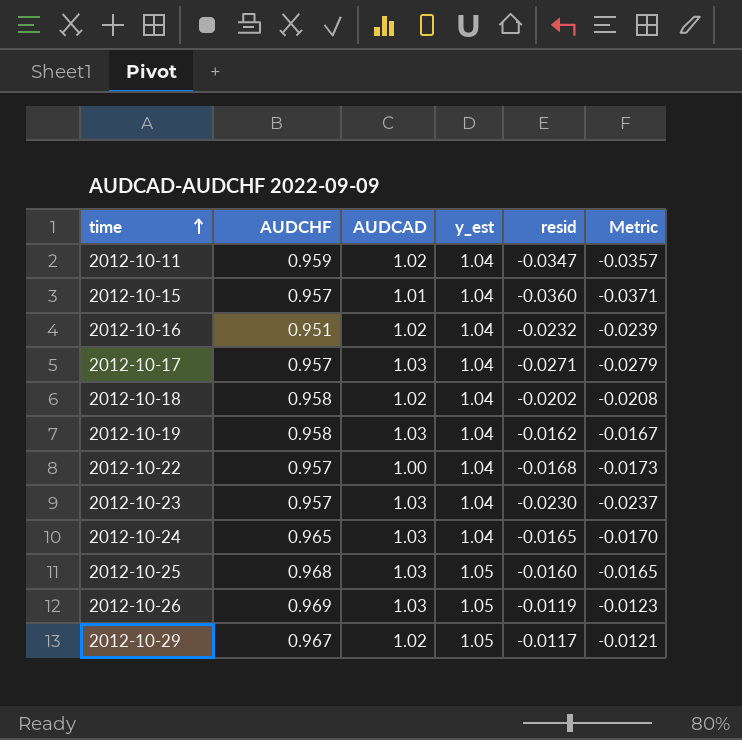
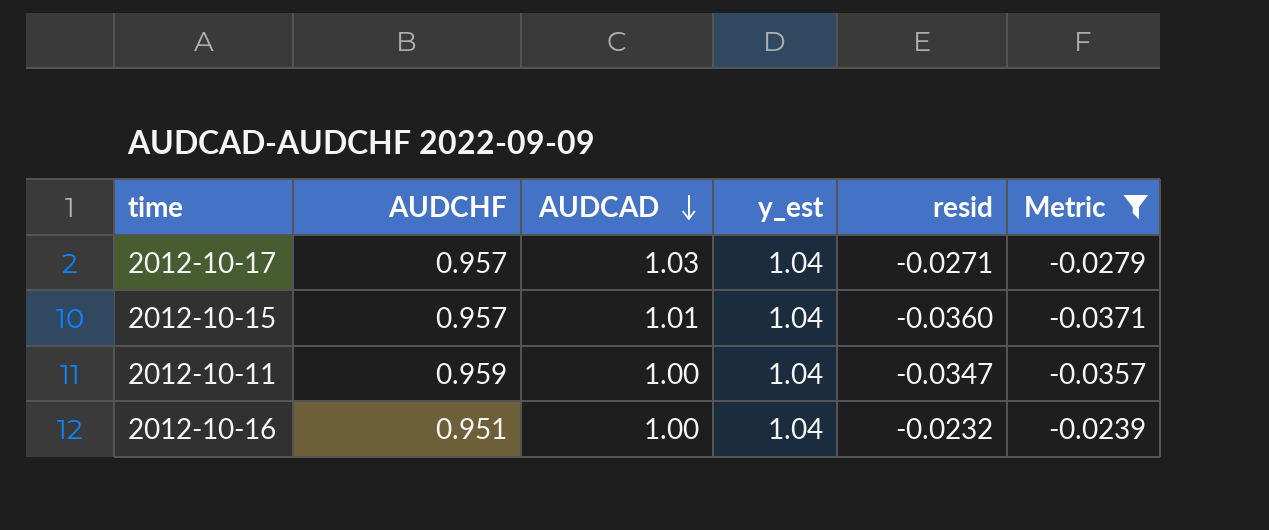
filter: none -> Metric <= -0.0239
row order: time ascending -> AUDCAD descending
2012-10-11 | AUDCAD: 1.02 -> 1.00
2012-10-16 | AUDCAD: 1.02 -> 1.00

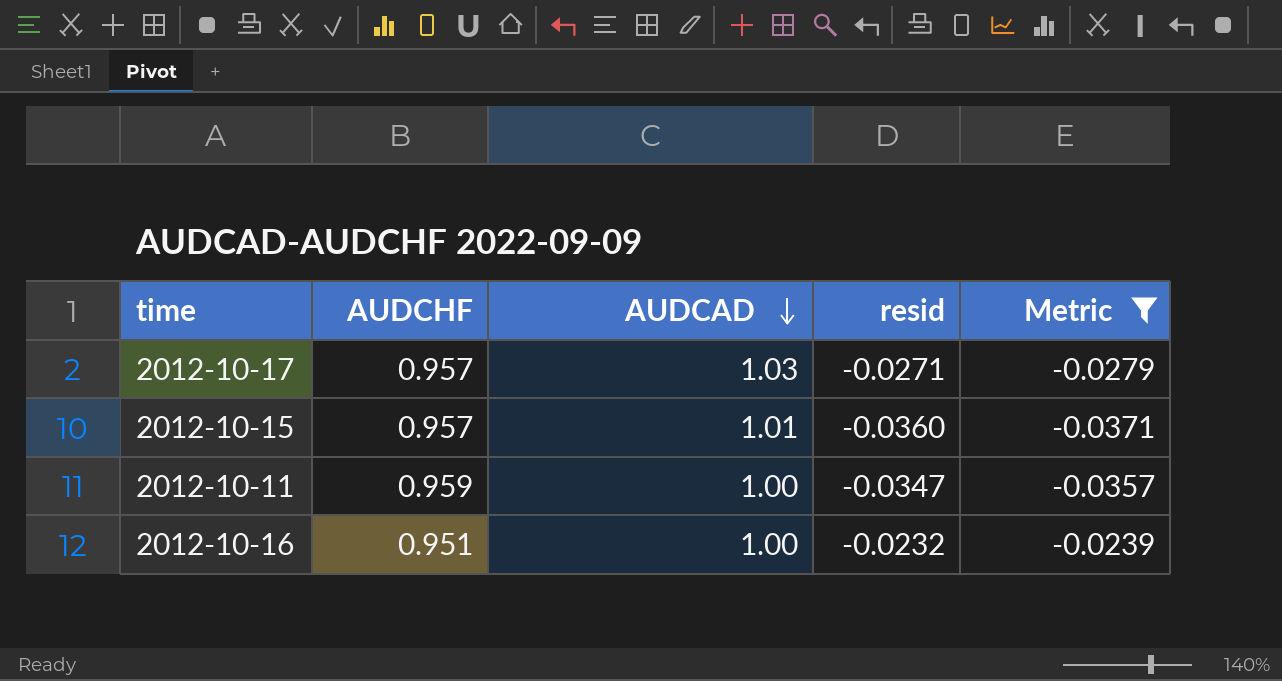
column y_est | position: 4 -> none

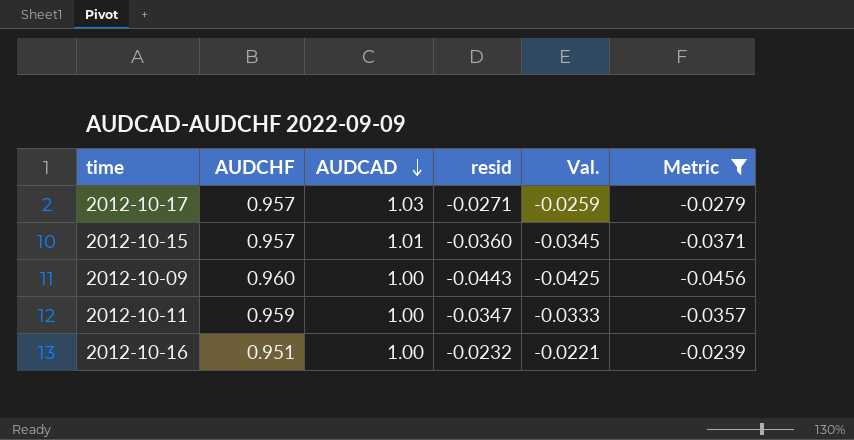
column Val. | formula: none -> [AUDCHF] * [resid]
row 2012-10-09: none -> 0.960 | 1.00 | -0.0443 | -0.0425 | -0.0456

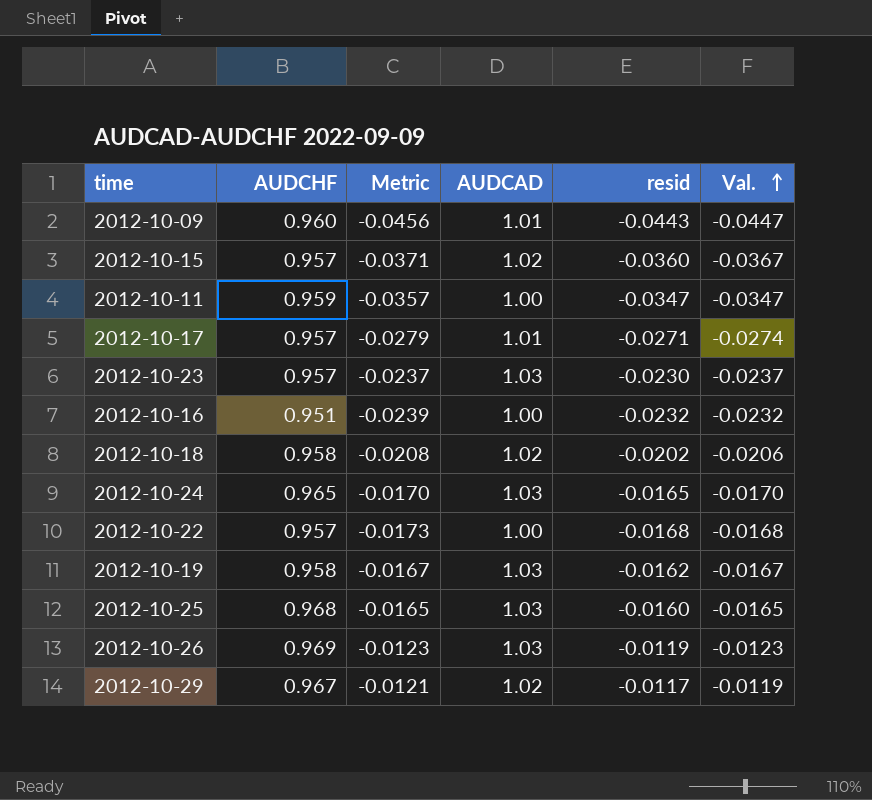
filter: Metric <= -0.0239 -> none
row order: AUDCAD descending -> Val. ascending
column Metric | position: 6 -> 3
column Val. | formula: [AUDCHF] * [resid] -> [AUDCAD] * [resid]
2012-10-09 | AUDCAD: 1.00 -> 1.01
2012-10-15 | AUDCAD: 1.01 -> 1.02
2012-10-17 | AUDCAD: 1.03 -> 1.01

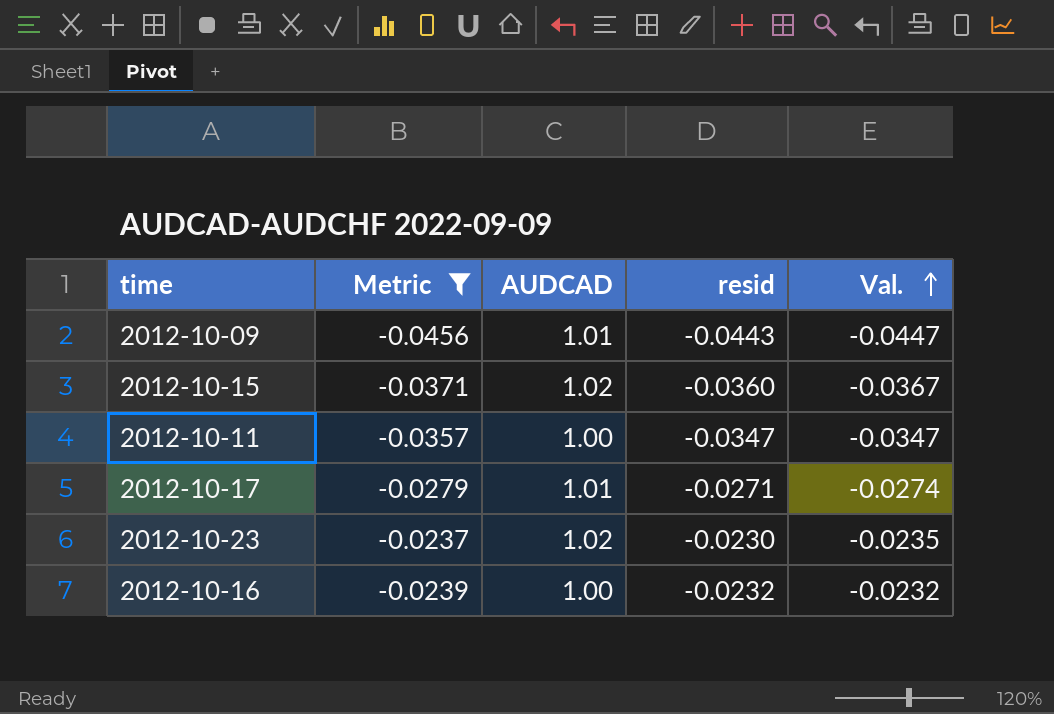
filter: none -> Metric <= -0.0237
column AUDCHF | position: 2 -> none
2012-10-23 | AUDCAD: 1.03 -> 1.02
2012-10-23 | Val.: -0.0237 -> -0.0235

